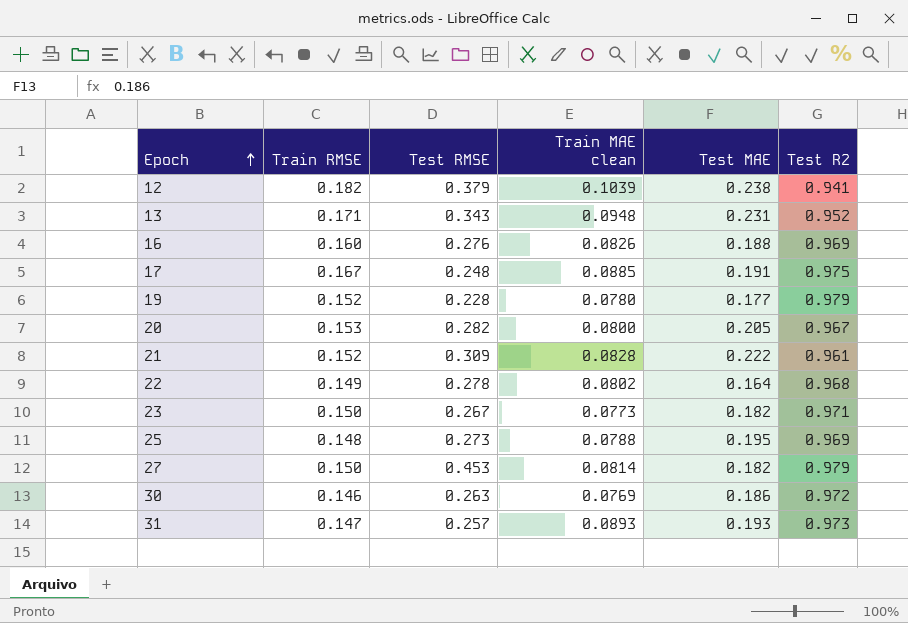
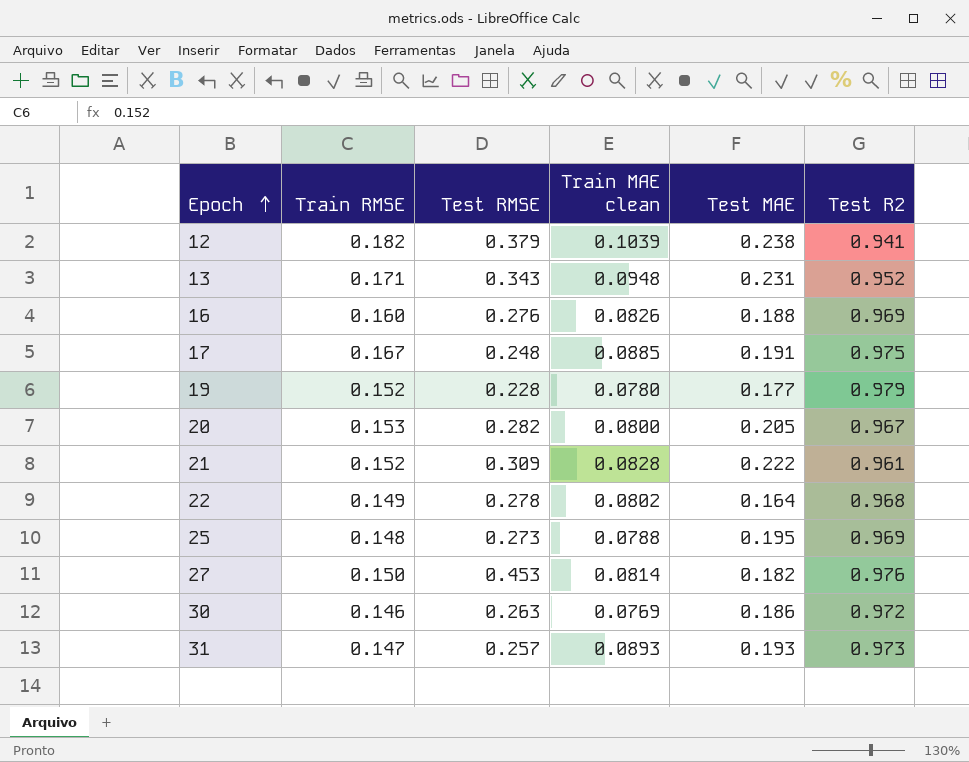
row 23: 0.150 | 0.267 | 0.0773 | 0.182 | 0.971 -> none
27 | Test R2: 0.979 -> 0.976

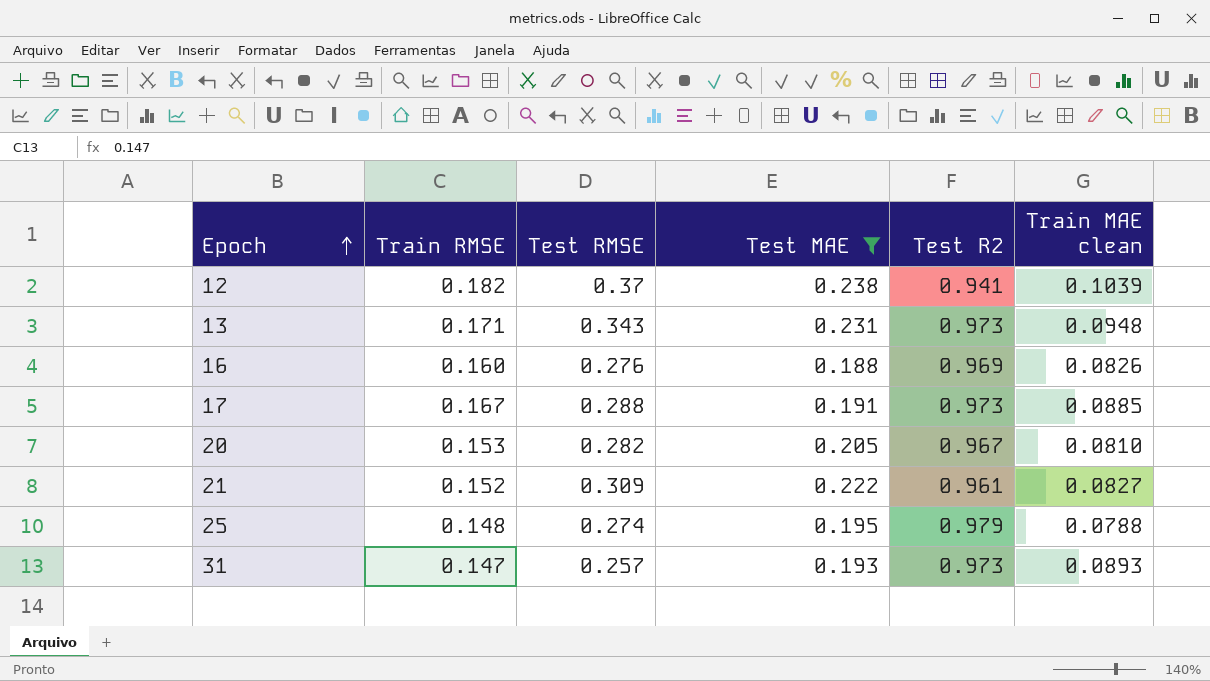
filter: none -> Test MAE >= 0.188
column Train MAE clean | position: 4 -> 6
12 | Test RMSE: 0.379 -> 0.37
13 | Test R2: 0.952 -> 0.973
17 | Test RMSE: 0.248 -> 0.288
17 | Test R2: 0.975 -> 0.973
20 | Train MAE clean: 0.0800 -> 0.0810
21 | Train MAE clean: 0.0828 -> 0.0827
25 | Test RMSE: 0.273 -> 0.274
25 | Test R2: 0.969 -> 0.979

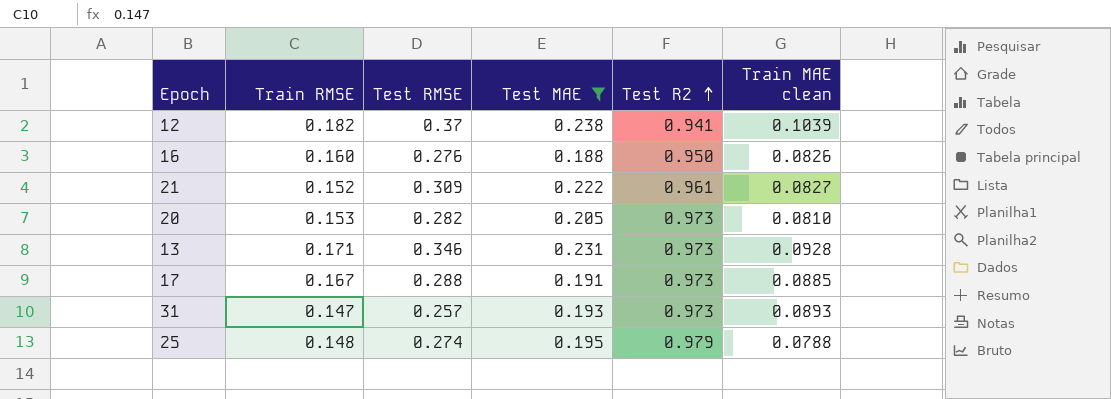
row order: Epoch ascending -> Test R2 ascending
16 | Test R2: 0.969 -> 0.950
20 | Test R2: 0.967 -> 0.973
13 | Test RMSE: 0.343 -> 0.346
13 | Train MAE clean: 0.0948 -> 0.0928

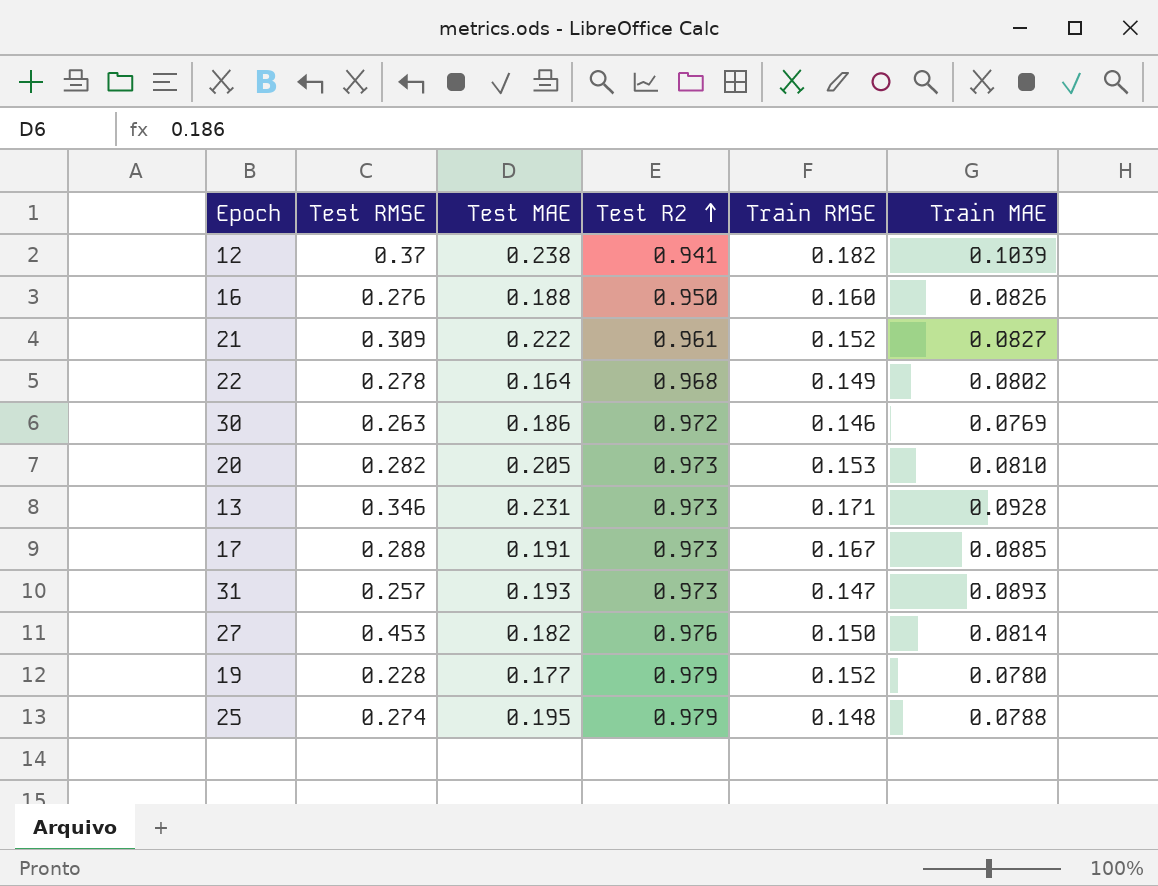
filter: Test MAE >= 0.188 -> none
column Train RMSE | position: 2 -> 5
column name: Train MAE clean -> Train MAE

